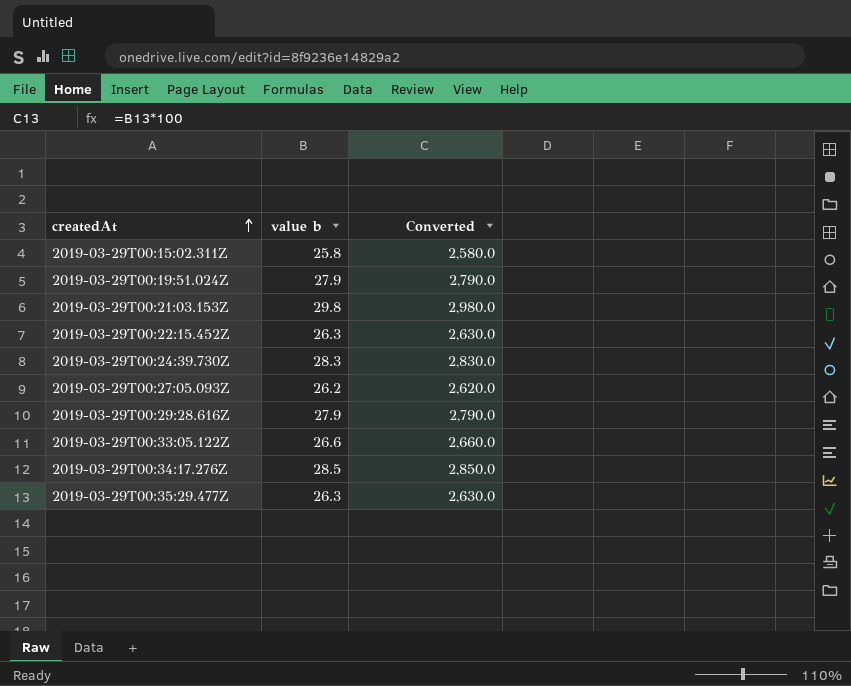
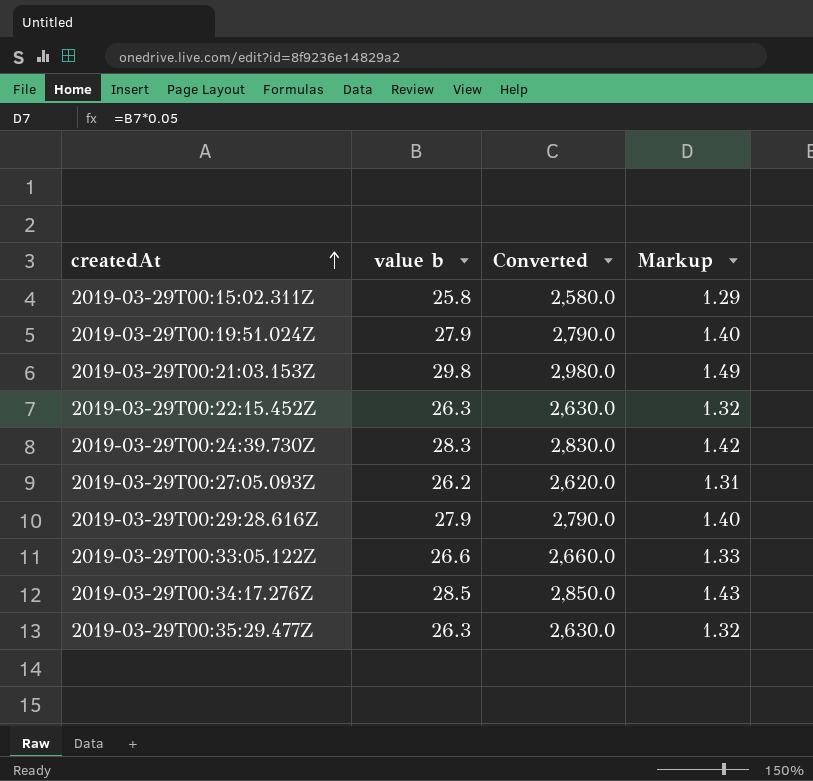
column Markup | formula: none -> [value b] * 0.05

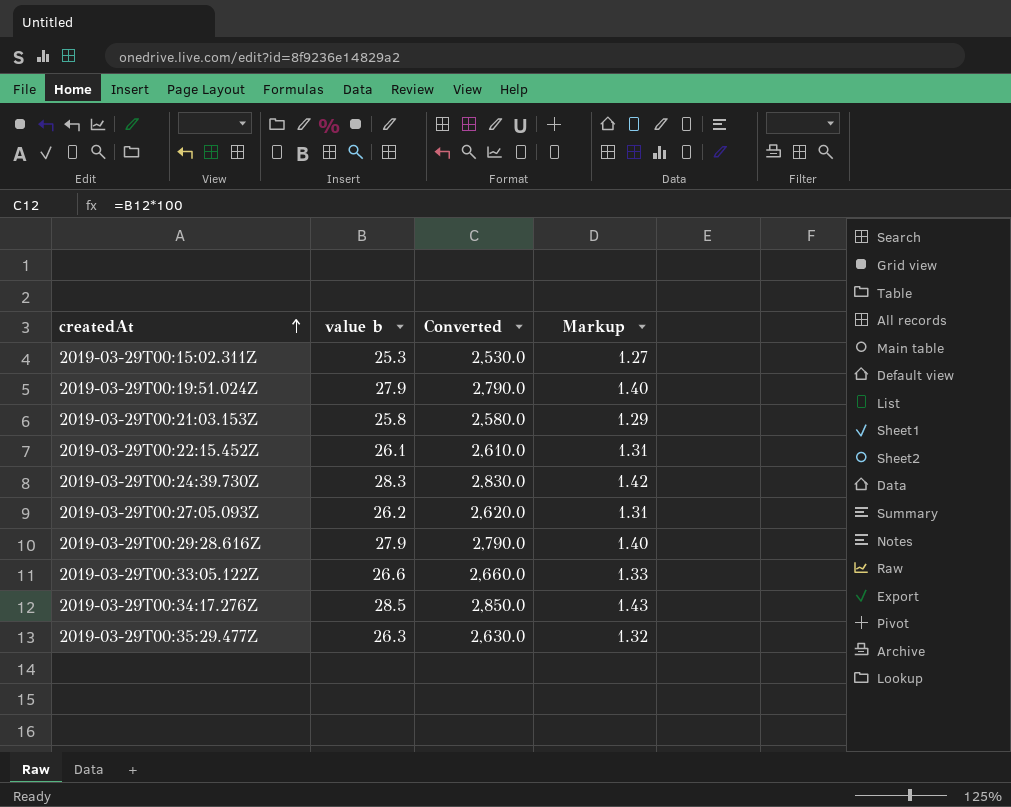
2019-03-29T00:15:02.311Z | value b: 25.8 -> 25.3
2019-03-29T00:15:02.311Z | Converted: 2,580.0 -> 2,530.0
2019-03-29T00:15:02.311Z | Markup: 1.29 -> 1.27
2019-03-29T00:21:03.153Z | value b: 29.8 -> 25.8
2019-03-29T00:21:03.153Z | Converted: 2,980.0 -> 2,580.0
2019-03-29T00:21:03.153Z | Markup: 1.49 -> 1.29
2019-03-29T00:22:15.452Z | value b: 26.3 -> 26.1
2019-03-29T00:22:15.452Z | Converted: 2,630.0 -> 2,610.0
2019-03-29T00:22:15.452Z | Markup: 1.32 -> 1.31

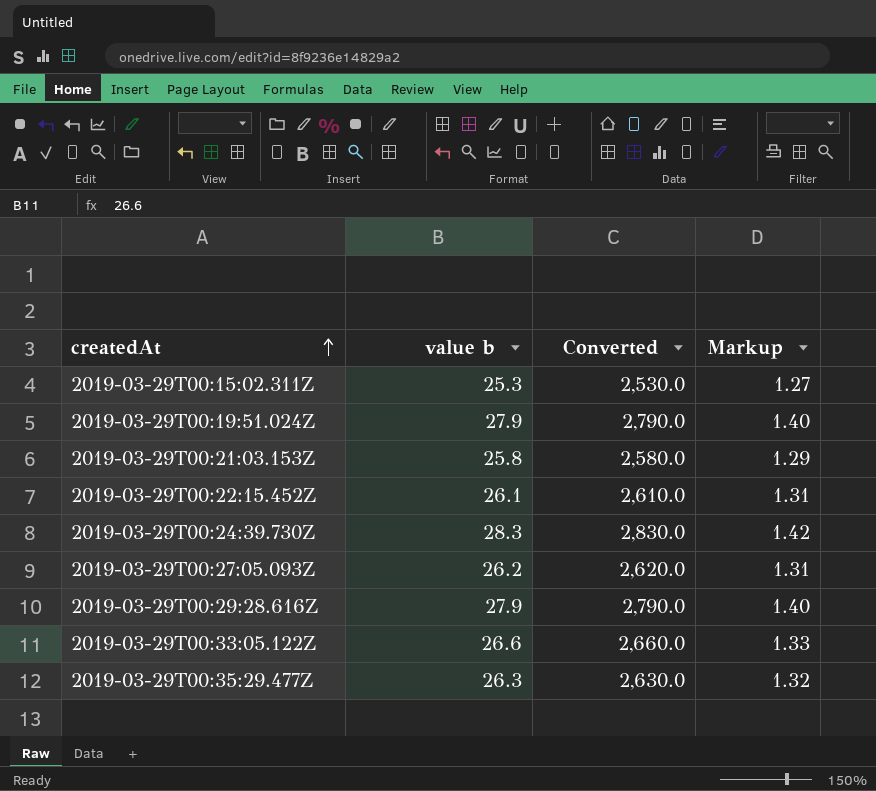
row 2019-03-29T00:34:17.276Z: 28.5 | 2,850.0 | 1.43 -> none

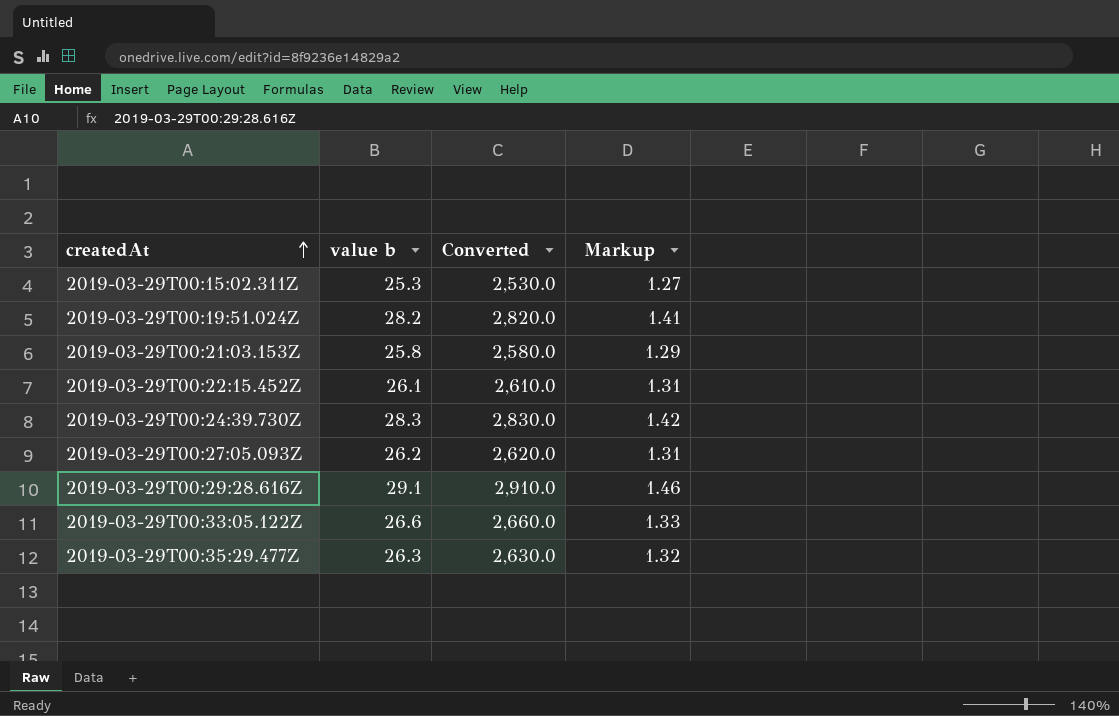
2019-03-29T00:19:51.024Z | value b: 27.9 -> 28.2
2019-03-29T00:19:51.024Z | Converted: 2,790.0 -> 2,820.0
2019-03-29T00:19:51.024Z | Markup: 1.40 -> 1.41
2019-03-29T00:29:28.616Z | value b: 27.9 -> 29.1
2019-03-29T00:29:28.616Z | Converted: 2,790.0 -> 2,910.0
2019-03-29T00:29:28.616Z | Markup: 1.40 -> 1.46

